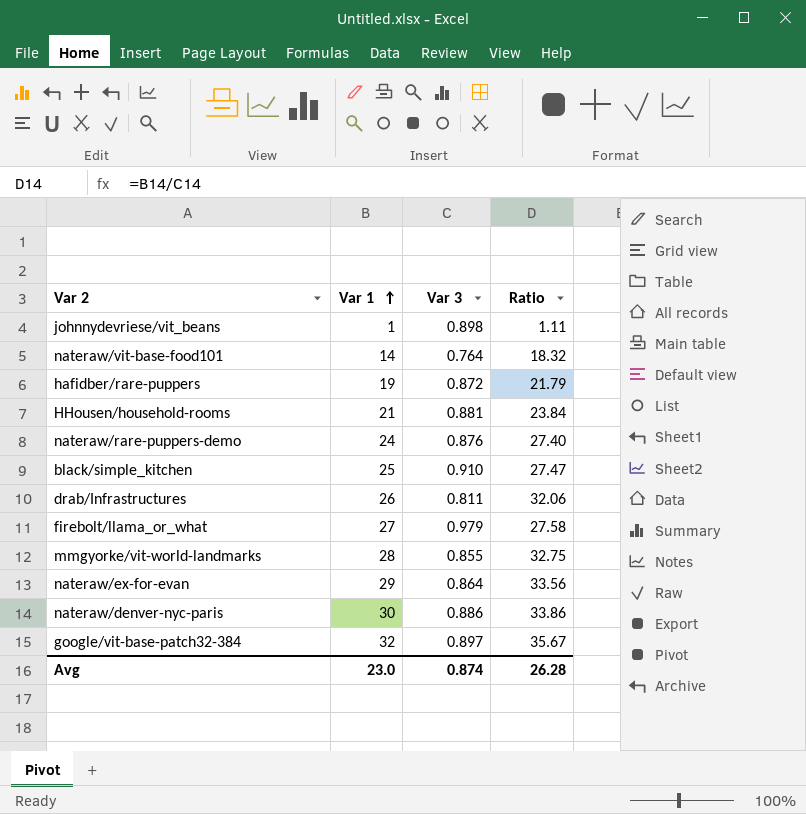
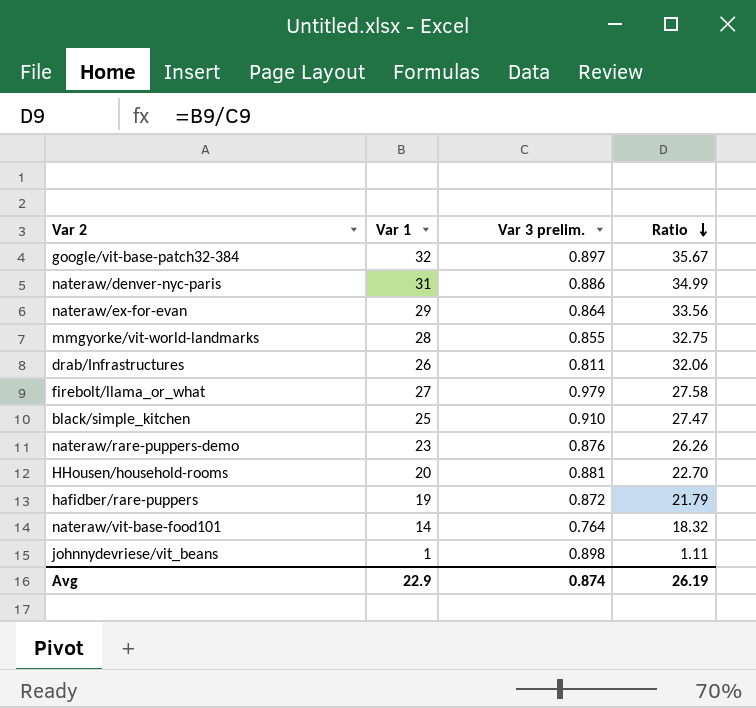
row order: Var 1 ascending -> Ratio descending
column name: Var 3 -> Var 3 prelim.
nateraw/denver-nyc-paris | Var 1: 30 -> 31
nateraw/denver-nyc-paris | Ratio: 33.86 -> 34.99
nateraw/rare-puppers-demo | Var 1: 24 -> 23
nateraw/rare-puppers-demo | Ratio: 27.40 -> 26.26
HHousen/household-rooms | Var 1: 21 -> 20
HHousen/household-rooms | Ratio: 23.84 -> 22.70
Avg | Var 1: 23.0 -> 22.9
Avg | Ratio: 26.28 -> 26.19

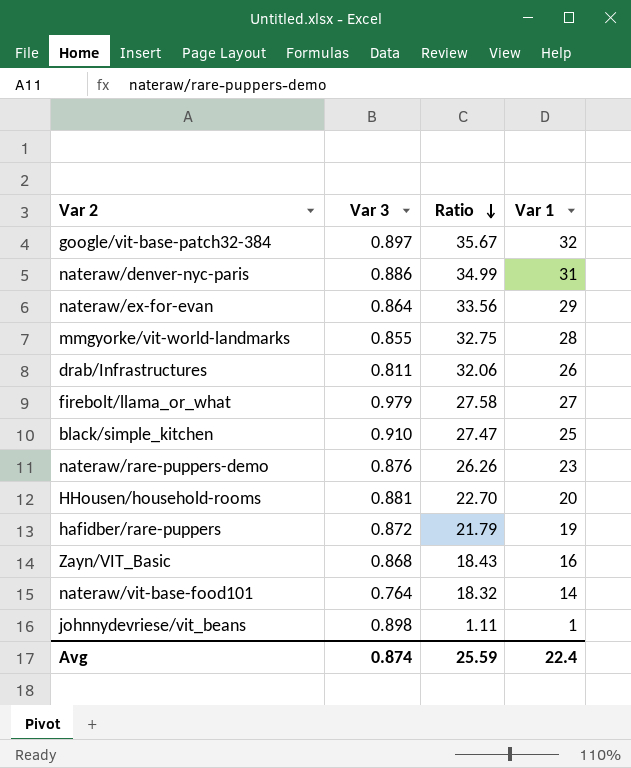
column name: Var 3 prelim. -> Var 3
column Var 1 | position: 2 -> 4
row Zayn/VIT_Basic: none -> 0.868 | 18.43 | 16
Avg | Ratio: 26.19 -> 25.59
Avg | Var 1: 22.9 -> 22.4

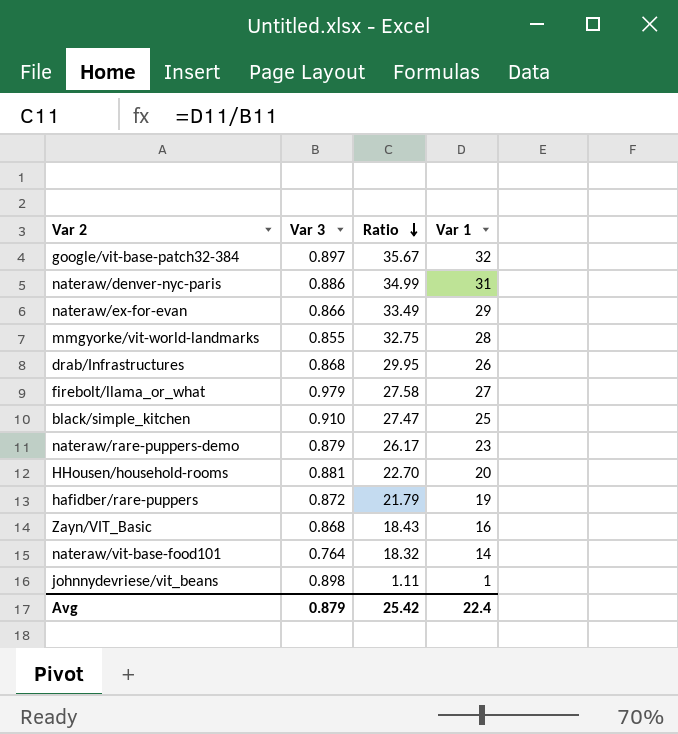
nateraw/ex-for-evan | Var 3: 0.864 -> 0.866
nateraw/ex-for-evan | Ratio: 33.56 -> 33.49
drab/Infrastructures | Var 3: 0.811 -> 0.868
drab/Infrastructures | Ratio: 32.06 -> 29.95
nateraw/rare-puppers-demo | Var 3: 0.876 -> 0.879
nateraw/rare-puppers-demo | Ratio: 26.26 -> 26.17
Avg | Var 3: 0.874 -> 0.879
Avg | Ratio: 25.59 -> 25.42

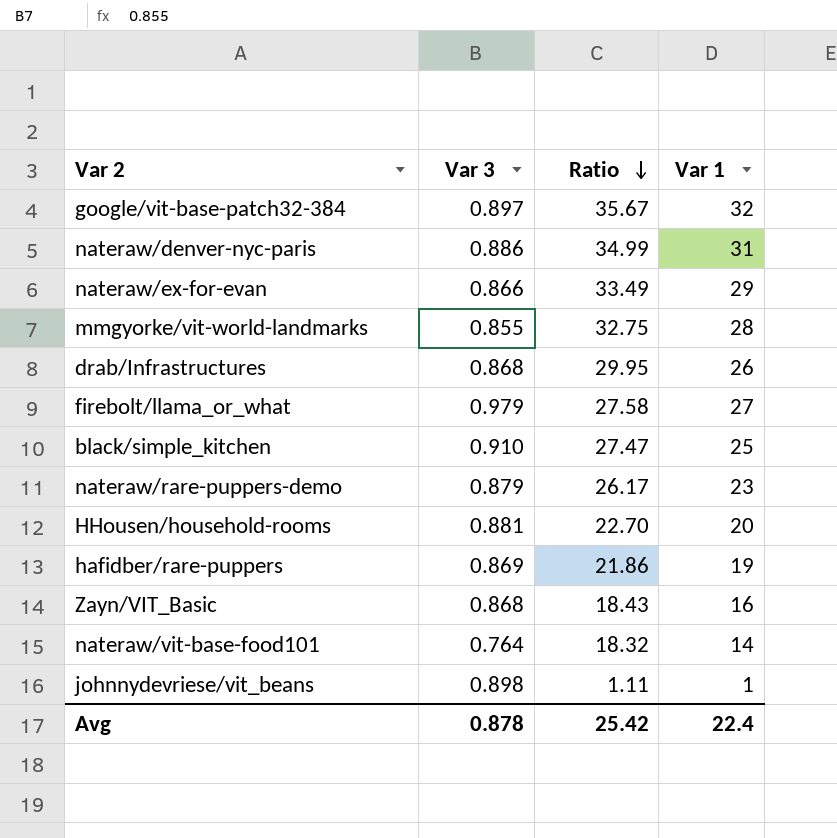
hafidber/rare-puppers | Var 3: 0.872 -> 0.869
hafidber/rare-puppers | Ratio: 21.79 -> 21.86
Avg | Var 3: 0.879 -> 0.878

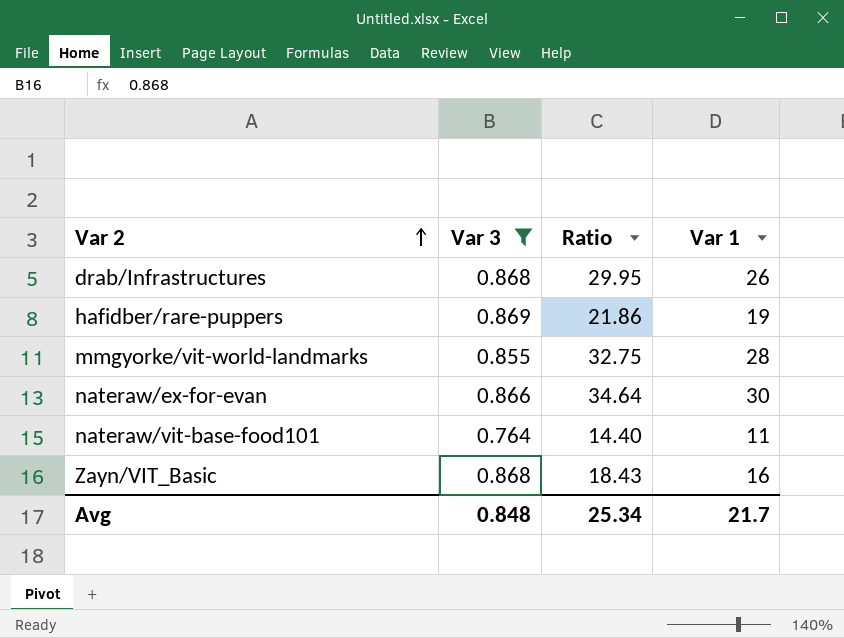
filter: none -> Var 3 <= 0.869
row order: Ratio descending -> Var 2 ascending
nateraw/ex-for-evan | Ratio: 33.49 -> 34.64
nateraw/ex-for-evan | Var 1: 29 -> 30
nateraw/vit-base-food101 | Ratio: 18.32 -> 14.40
nateraw/vit-base-food101 | Var 1: 14 -> 11
Avg | Var 3: 0.878 -> 0.848
Avg | Ratio: 25.42 -> 25.34
Avg | Var 1: 22.4 -> 21.7

